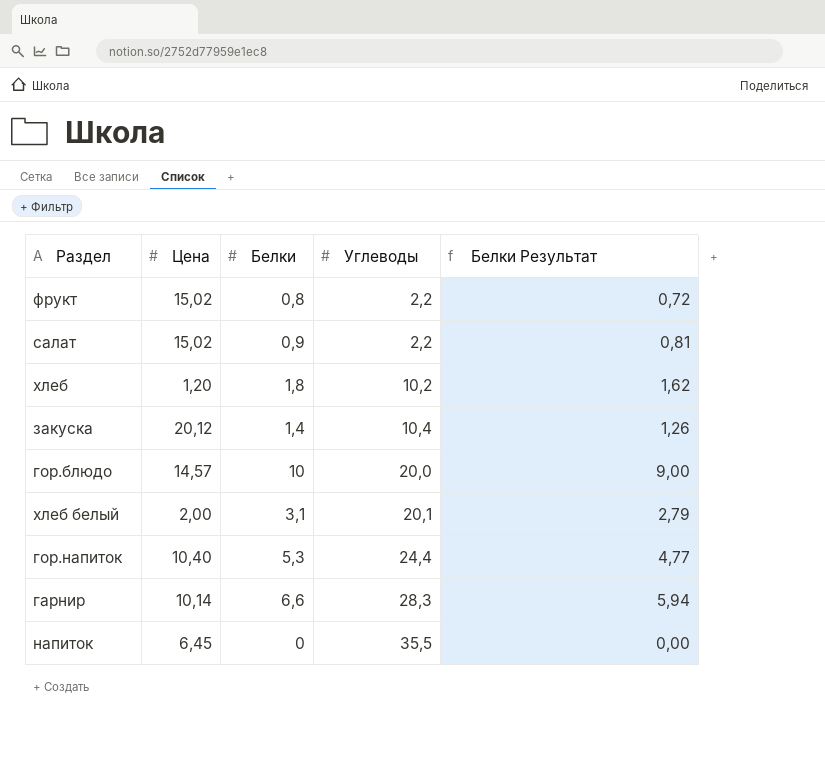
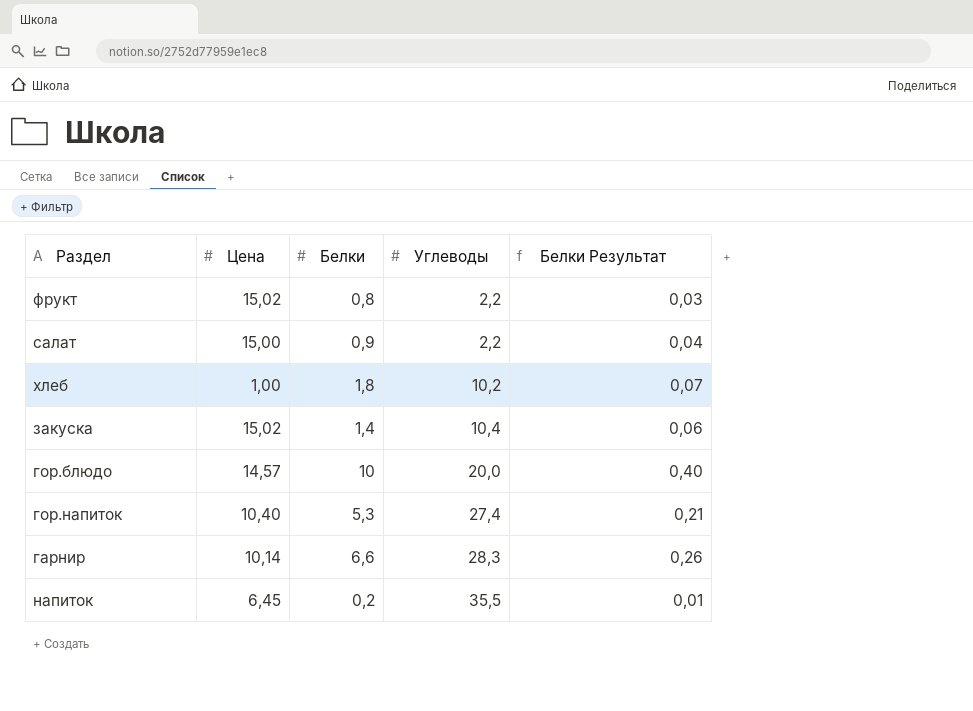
column Белки Результат | formula: [Белки] * 0,9 -> [Белки] * 0,04
row хлеб белый: 2,00 | 3,1 | 20,1 | 2,79 -> none
салат | Цена: 15,02 -> 15,00
хлеб | Цена: 1,20 -> 1,00
закуска | Цена: 20,12 -> 15,02
гор.напиток | Углеводы: 24,4 -> 27,4
напиток | Белки: 0 -> 0,2

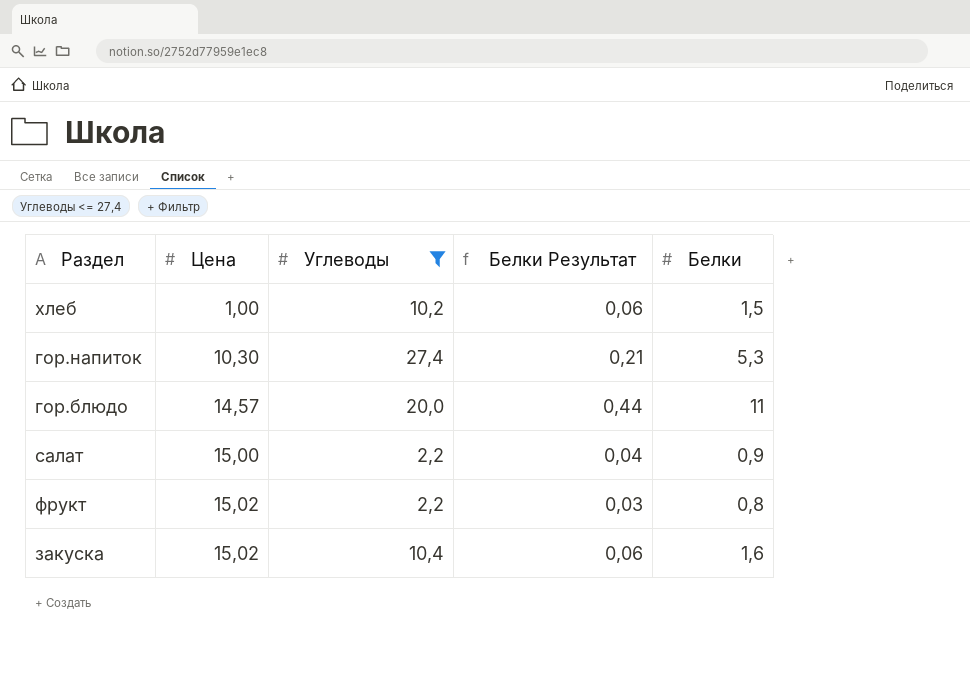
filter: none -> Углеводы <= 27,4
row order: Углеводы ascending -> Цена ascending
column Белки | position: 3 -> 5
хлеб | Белки Результат: 0,07 -> 0,06
хлеб | Белки: 1,8 -> 1,5
гор.напиток | Цена: 10,40 -> 10,30
гор.блюдо | Белки Результат: 0,40 -> 0,44
гор.блюдо | Белки: 10 -> 11
закуска | Белки: 1,4 -> 1,6

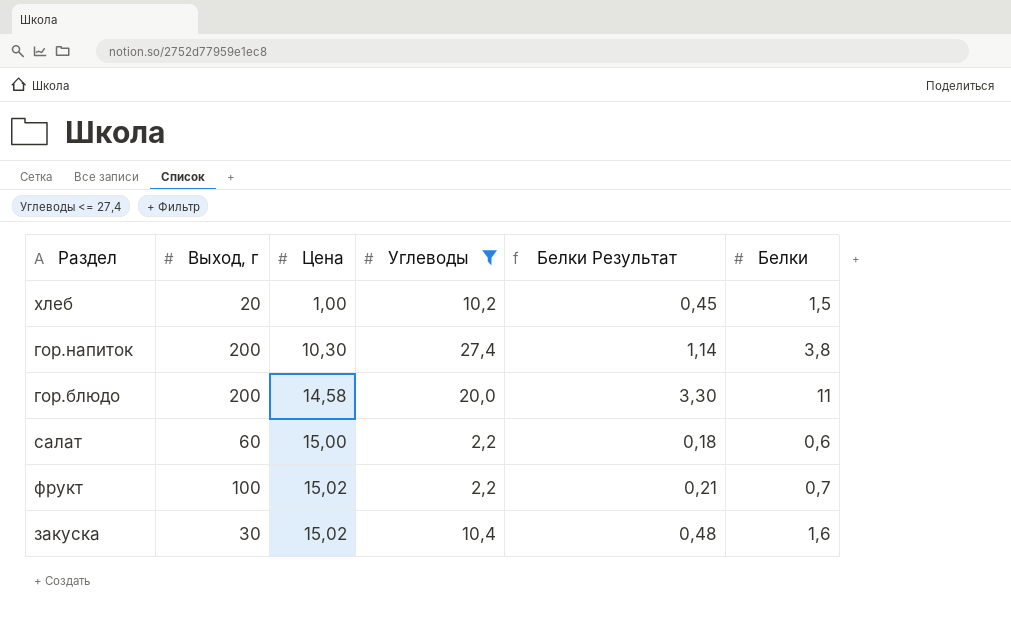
column Выход, г | position: none -> 2
column Белки Результат | formula: [Белки] * 0,04 -> [Белки] * 0,3
гор.напиток | Белки: 5,3 -> 3,8
гор.блюдо | Цена: 14,57 -> 14,58
салат | Белки: 0,9 -> 0,6
фрукт | Белки: 0,8 -> 0,7

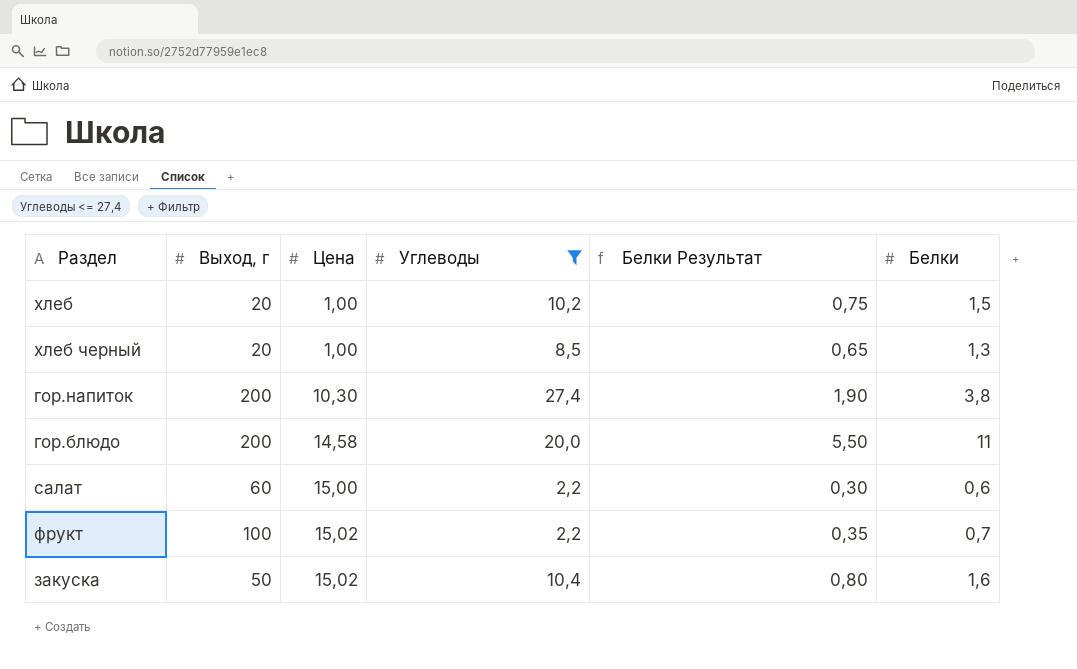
column Белки Результат | formula: [Белки] * 0,3 -> [Белки] * 0,5
row хлеб черный: none -> 20 | 1,00 | 8,5 | 0,65 | 1,3
закуска | Выход, г: 30 -> 50

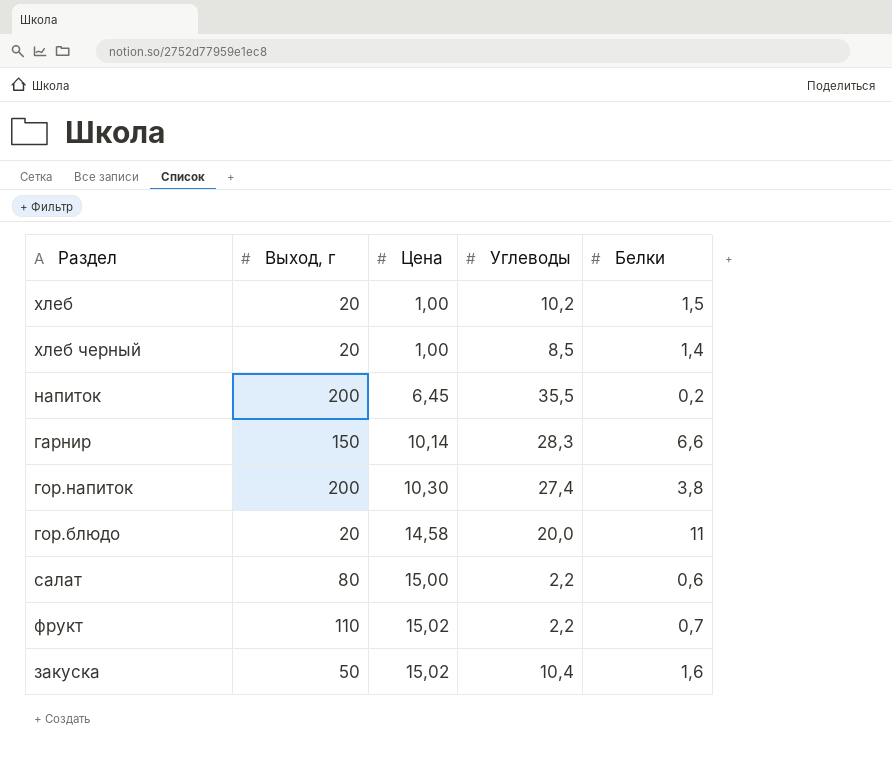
filter: Углеводы <= 27,4 -> none
column Белки Результат | formula: [Белки] * 0,5 -> none
хлеб черный | Белки: 1,3 -> 1,4
гор.блюдо | Выход, г: 200 -> 20
салат | Выход, г: 60 -> 80
фрукт | Выход, г: 100 -> 110

